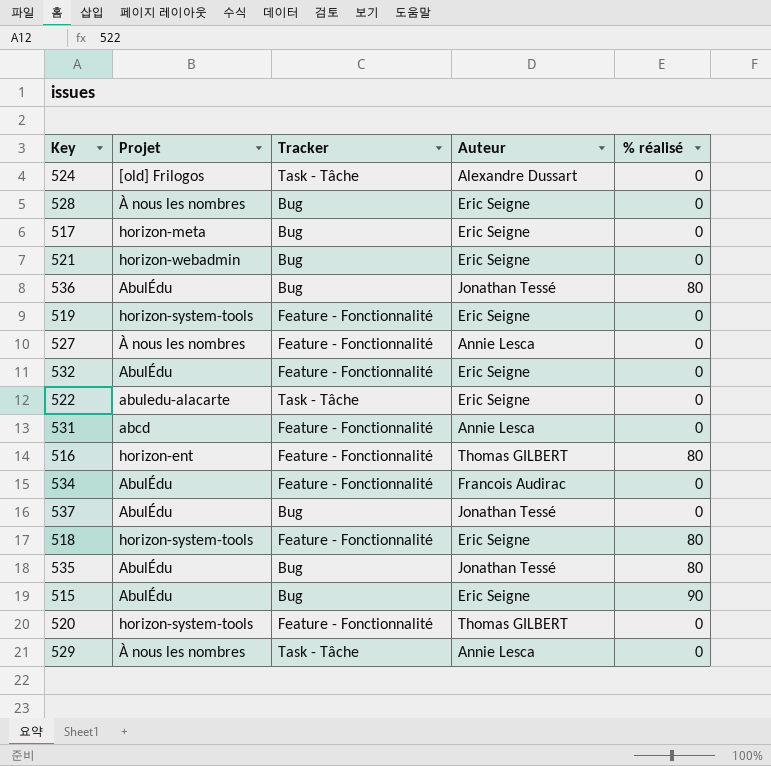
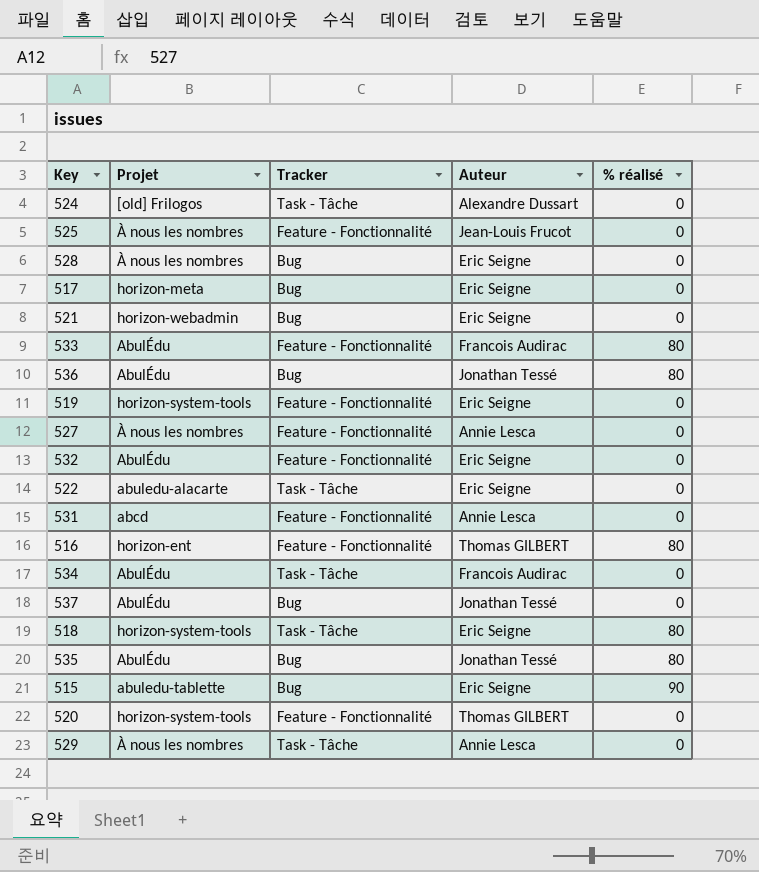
row 525: none -> À nous les nombres | Feature - Fonctionnalité | Jean-Louis Frucot | 0
row 533: none -> AbulÉdu | Feature - Fonctionnalité | Francois Audirac | 80
534 | Tracker: Feature - Fonctionnalité -> Task - Tâche
518 | Tracker: Feature - Fonctionnalité -> Task - Tâche
515 | Projet: AbulÉdu -> abuledu-tablette

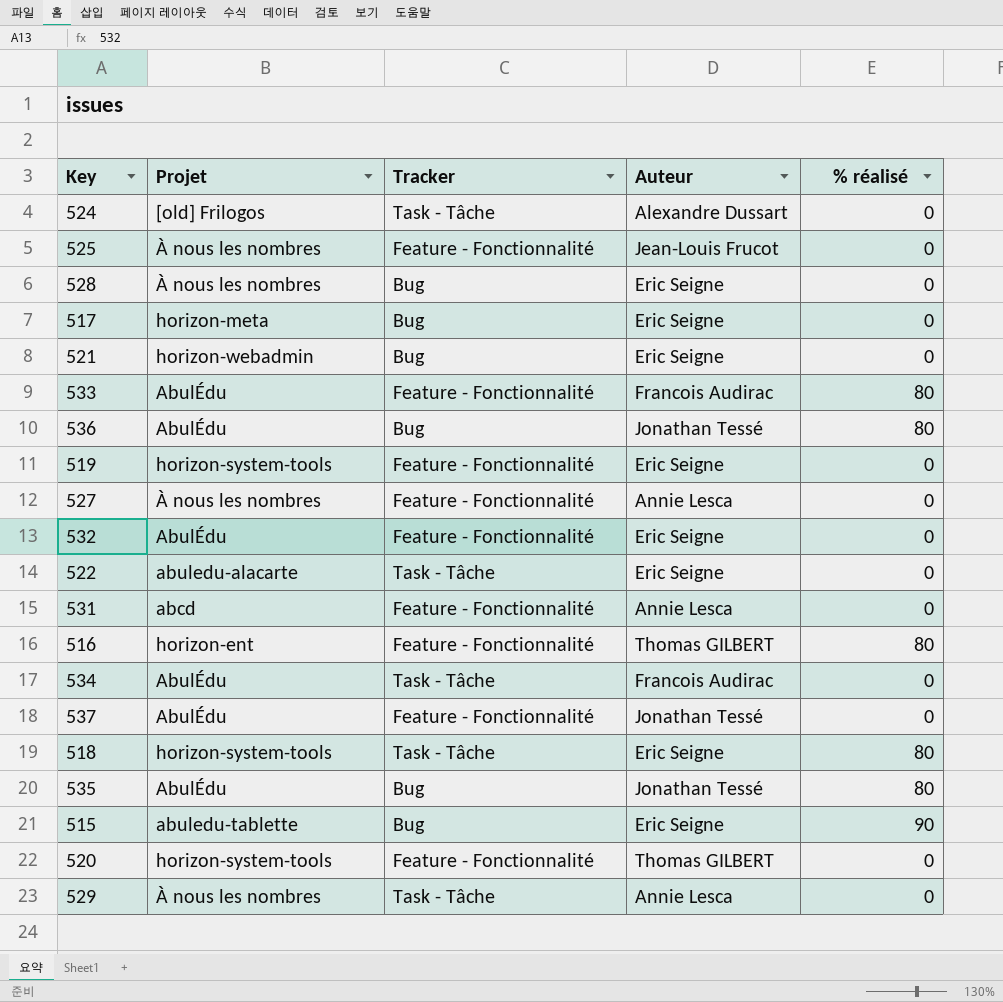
537 | Tracker: Bug -> Feature - Fonctionnalité

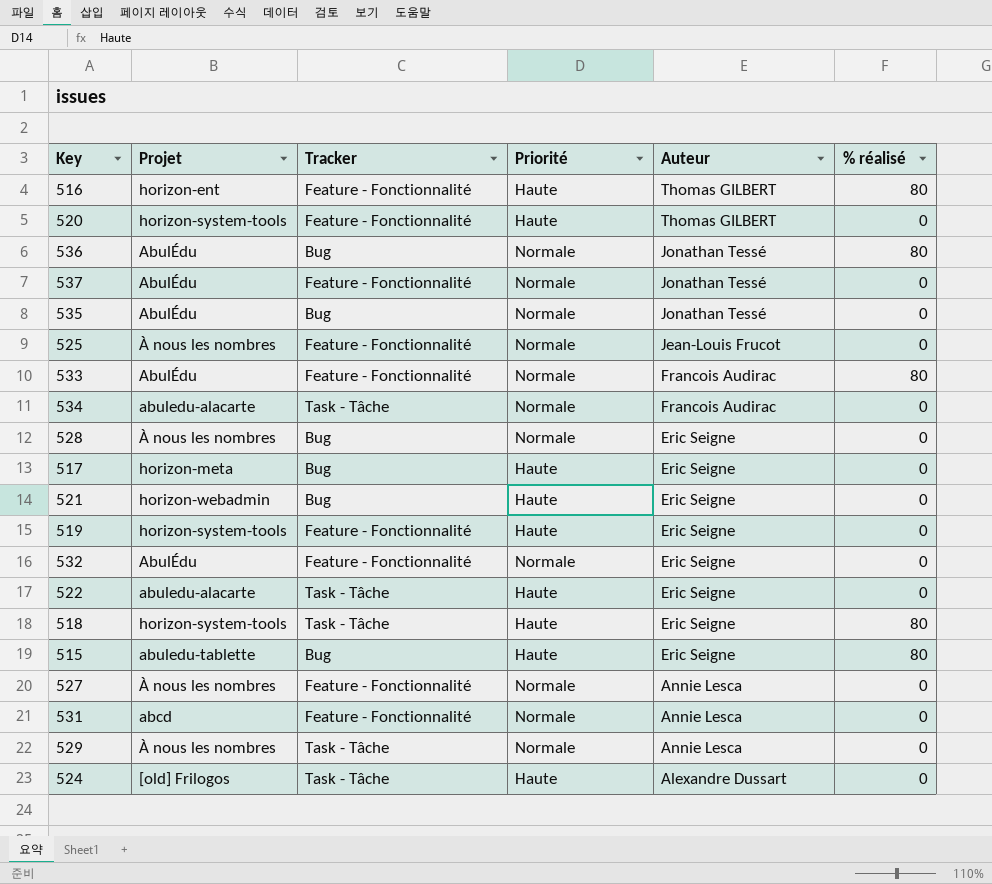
row order: none -> Auteur descending
column Priorité | position: none -> 4
535 | % réalisé: 80 -> 0
534 | Projet: AbulÉdu -> abuledu-alacarte
515 | % réalisé: 90 -> 80

